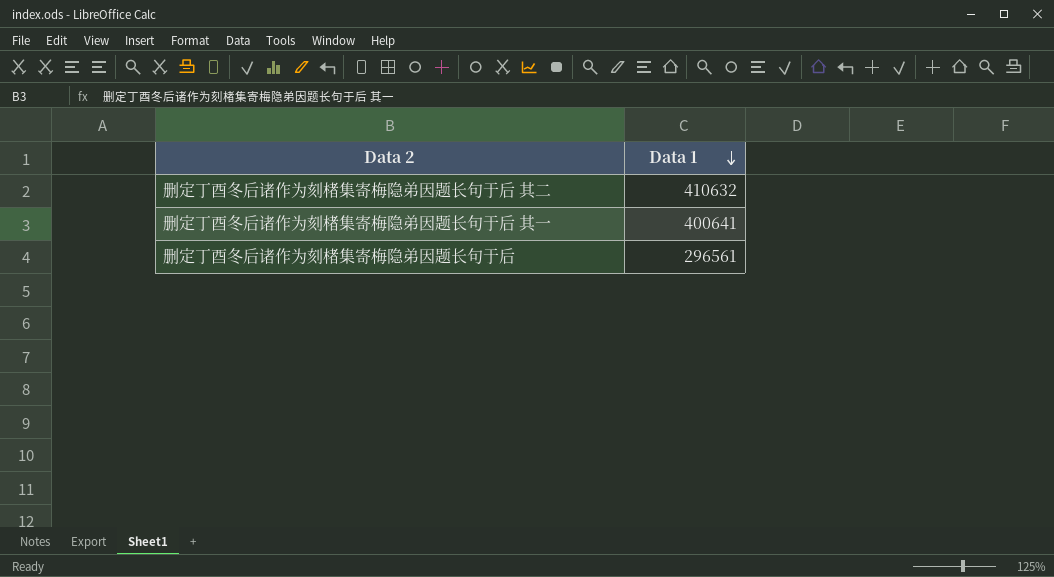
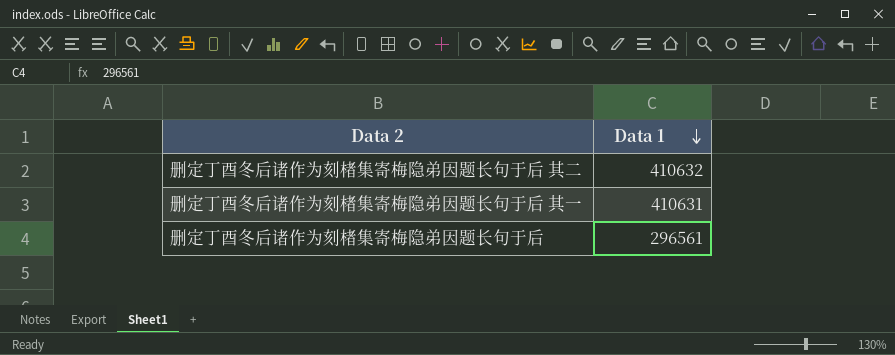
删定丁酉冬后诸作为刻楮集寄梅隐弟因题长句于后 其一 | Data 1: 400641 -> 410631

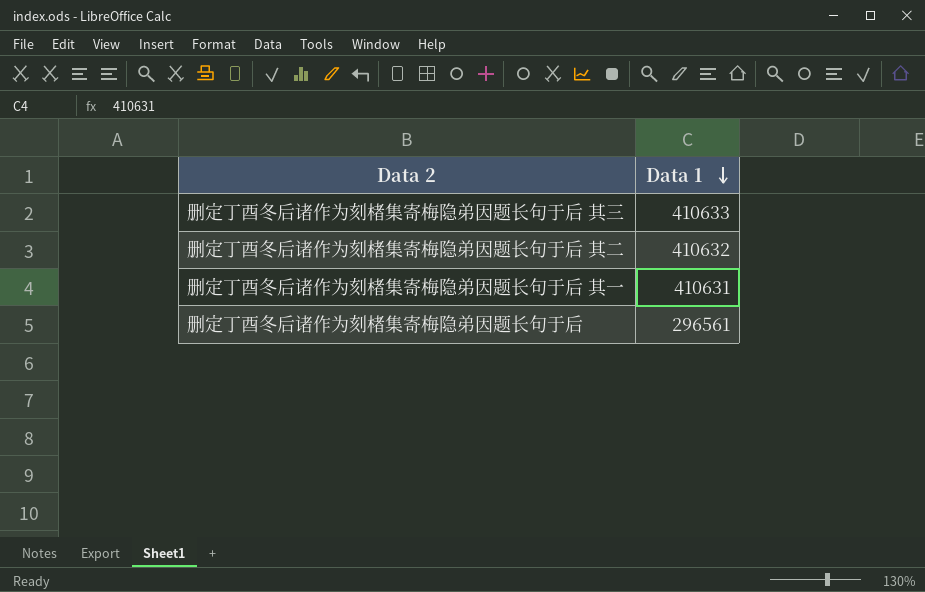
row 删定丁酉冬后诸作为刻楮集寄梅隐弟因题长句于后 其三: none -> 410633

